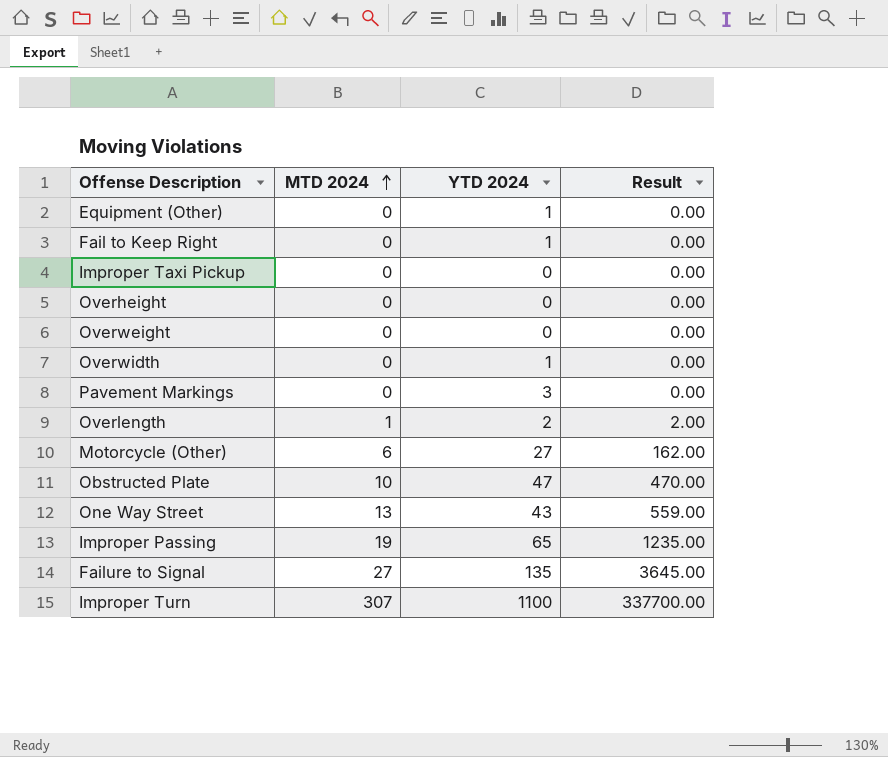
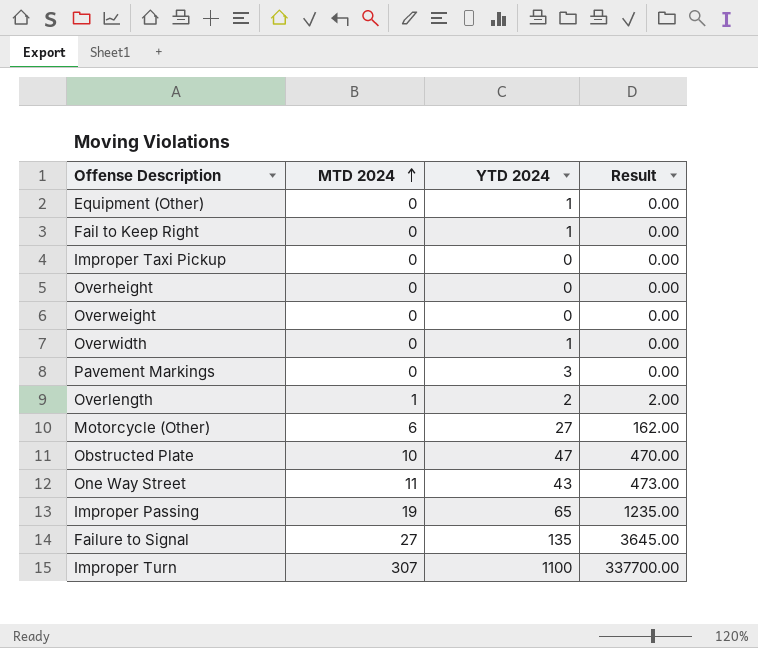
One Way Street | MTD 2024: 13 -> 11
One Way Street | Result: 559.00 -> 473.00

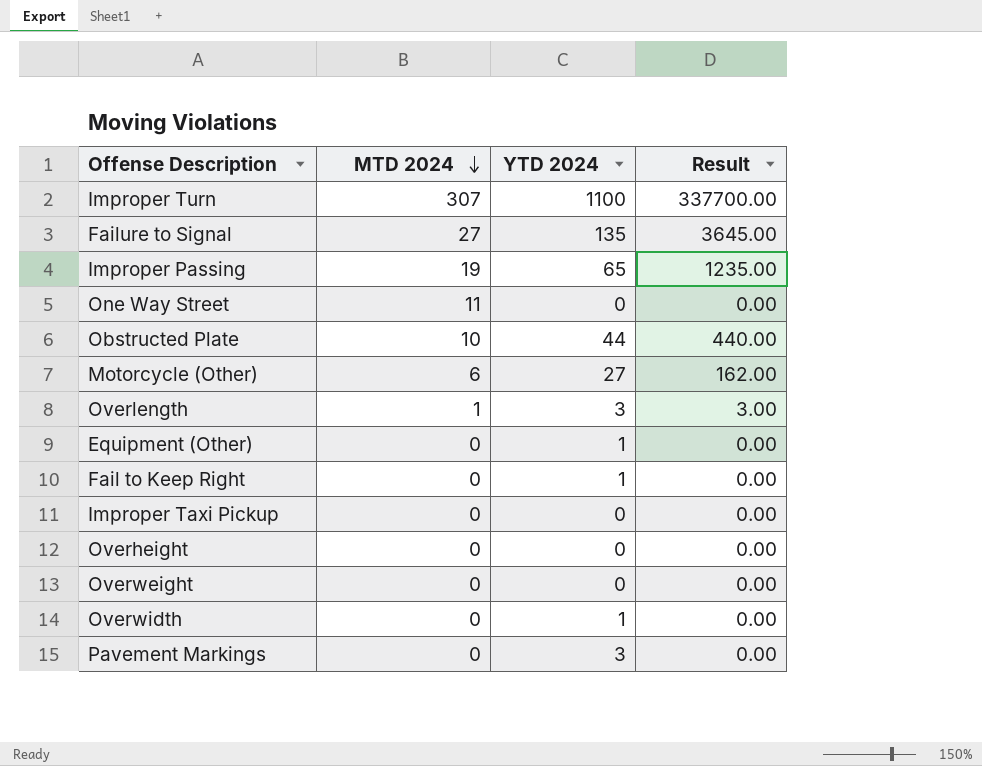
row order: MTD 2024 ascending -> MTD 2024 descending
One Way Street | YTD 2024: 43 -> 0
One Way Street | Result: 473.00 -> 0.00
Obstructed Plate | YTD 2024: 47 -> 44
Obstructed Plate | Result: 470.00 -> 440.00
Overlength | YTD 2024: 2 -> 3
Overlength | Result: 2.00 -> 3.00

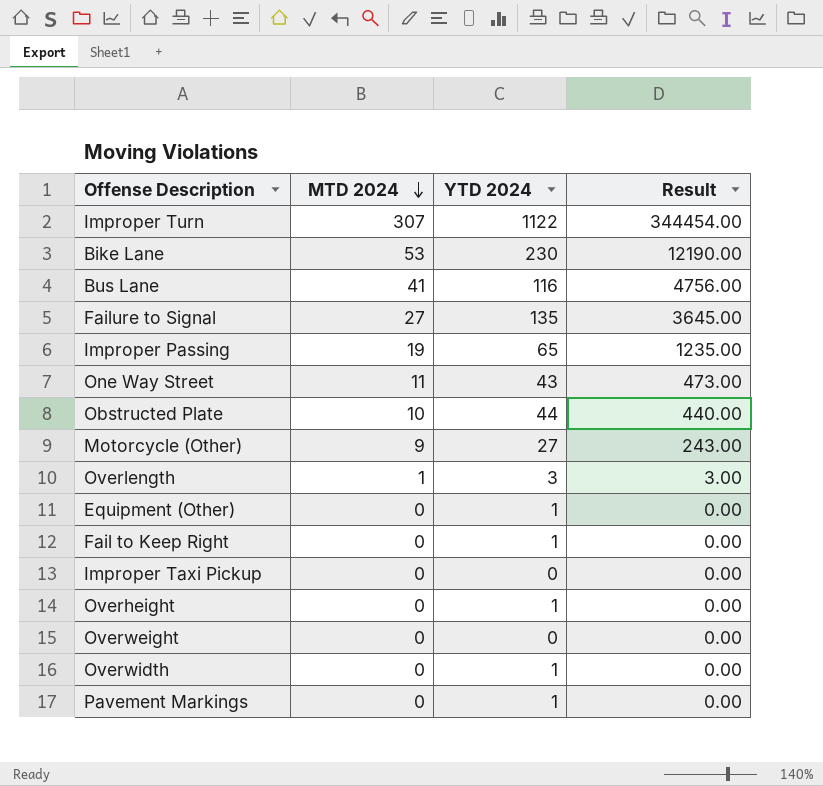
Improper Turn | YTD 2024: 1100 -> 1122
Improper Turn | Result: 337700.00 -> 344454.00
row Bike Lane: none -> 53 | 230 | 12190.00
row Bus Lane: none -> 41 | 116 | 4756.00
One Way Street | YTD 2024: 0 -> 43
One Way Street | Result: 0.00 -> 473.00
Motorcycle (Other) | MTD 2024: 6 -> 9
Motorcycle (Other) | Result: 162.00 -> 243.00
Overheight | YTD 2024: 0 -> 1
Pavement Markings | YTD 2024: 3 -> 1

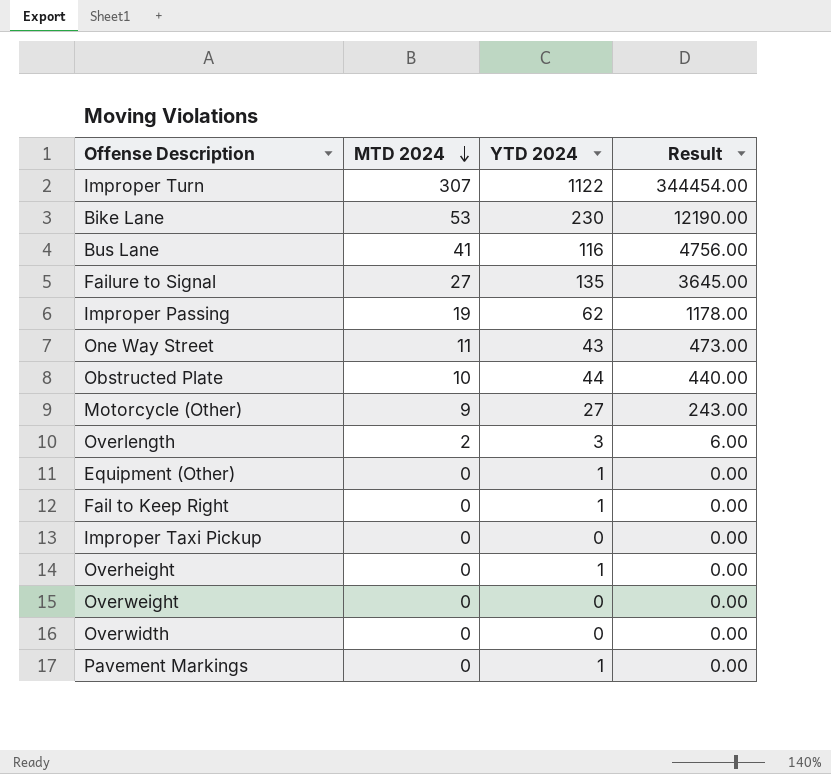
Improper Passing | YTD 2024: 65 -> 62
Improper Passing | Result: 1235.00 -> 1178.00
Overlength | MTD 2024: 1 -> 2
Overlength | Result: 3.00 -> 6.00
Overwidth | YTD 2024: 1 -> 0

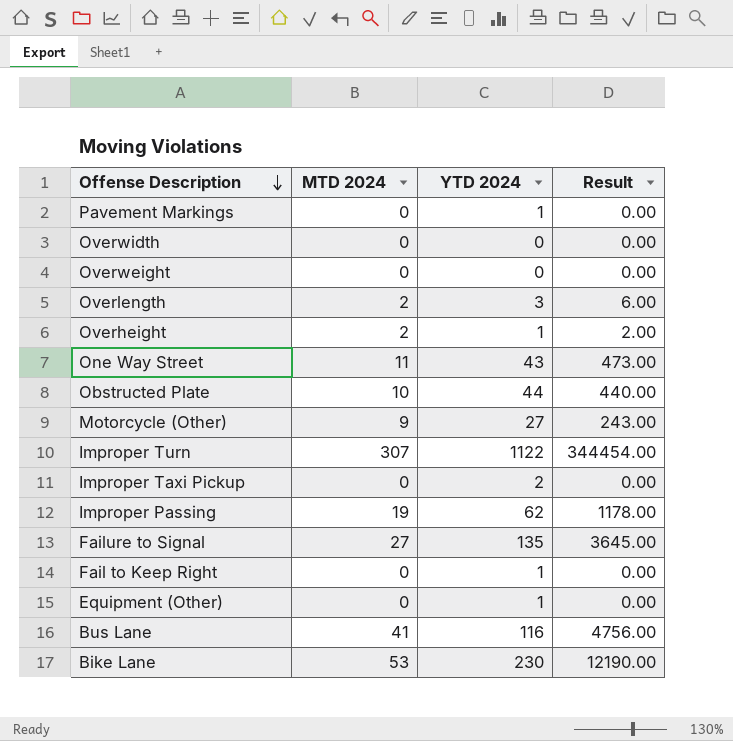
row order: MTD 2024 descending -> Offense Description descending
Overheight | MTD 2024: 0 -> 2
Overheight | Result: 0.00 -> 2.00
Improper Taxi Pickup | YTD 2024: 0 -> 2

